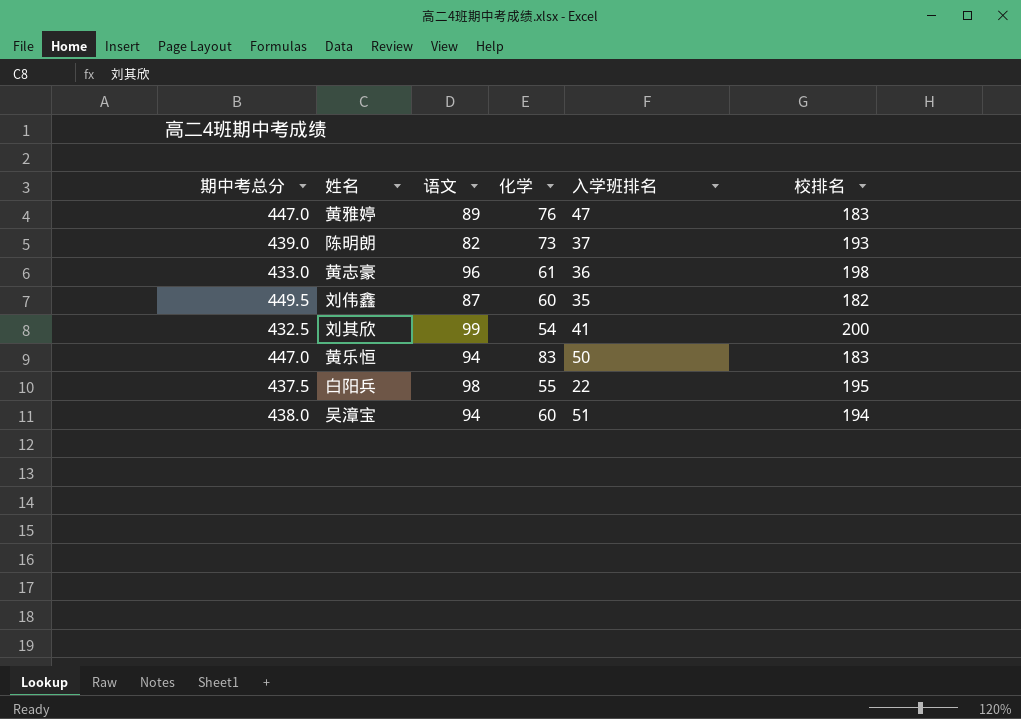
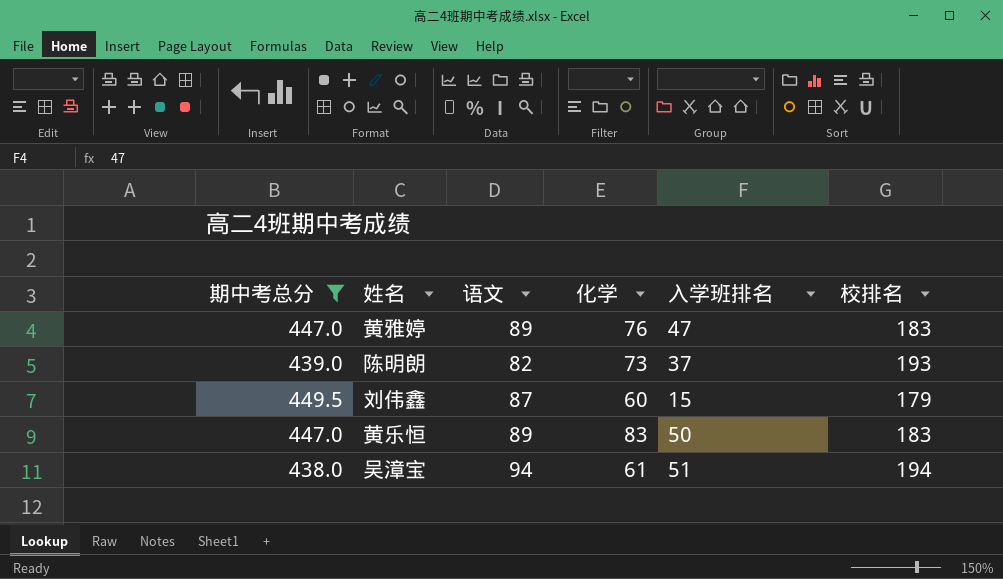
filter: none -> 期中考总分 >= 438.0
刘伟鑫 | 入学班排名: 35 -> 15
刘伟鑫 | 校排名: 182 -> 179
黄乐恒 | 语文: 94 -> 89
吴漳宝 | 化学: 60 -> 61

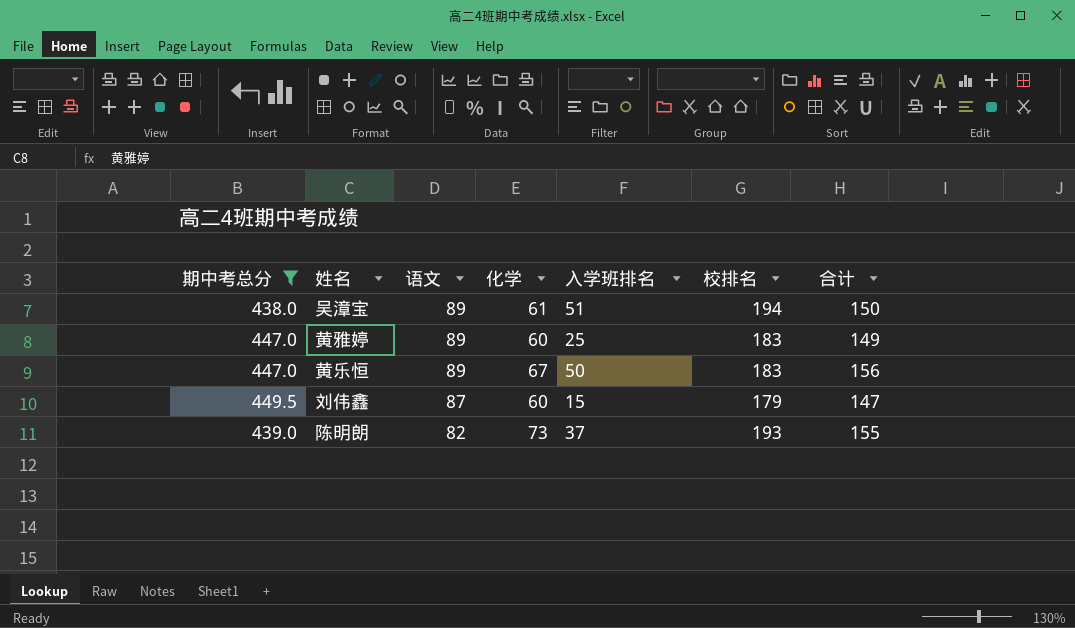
row order: none -> 语文 descending
column 合计 | formula: none -> [语文] + [化学]
吴漳宝 | 语文: 94 -> 89
黄雅婷 | 化学: 76 -> 60
黄雅婷 | 入学班排名: 47 -> 25
黄乐恒 | 化学: 83 -> 67

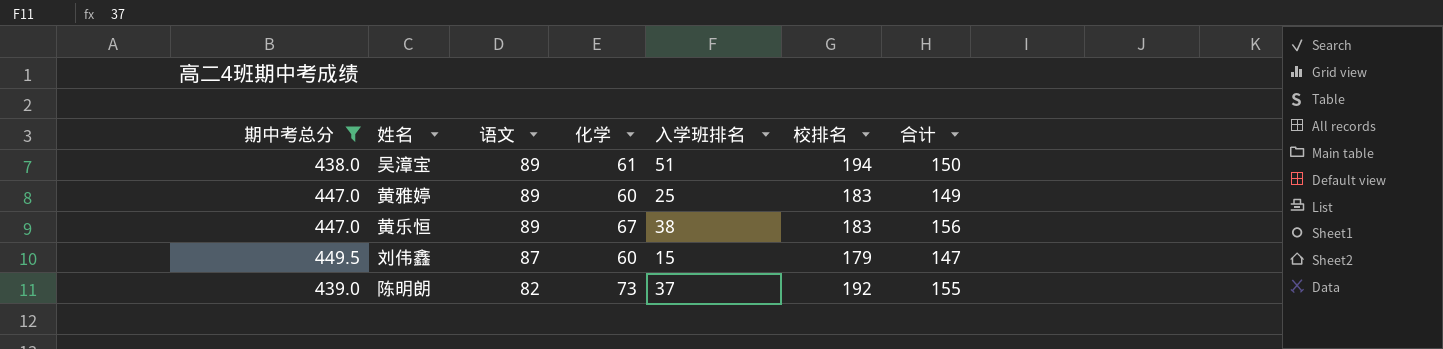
黄乐恒 | 入学班排名: 50 -> 38
陈明朗 | 校排名: 193 -> 192

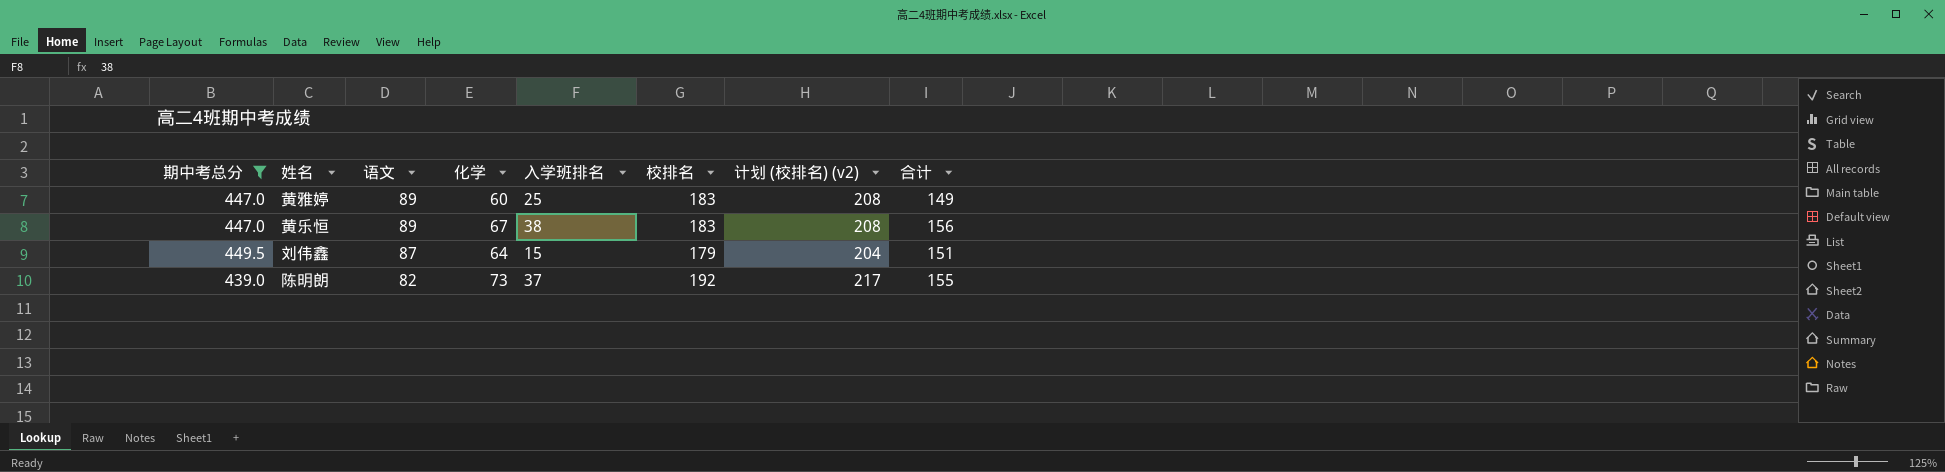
column 计划 (校排名) (v2) | formula: none -> [校排名] + 25
row 吴漳宝: 438.0 | 89 | 61 | 51 | 194 | 150 -> none
刘伟鑫 | 化学: 60 -> 64
刘伟鑫 | 合计: 147 -> 151

